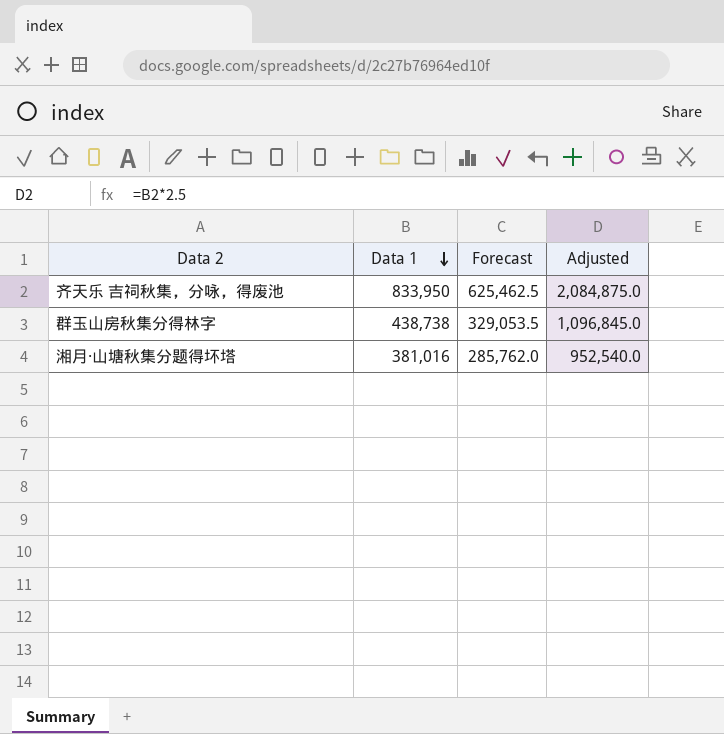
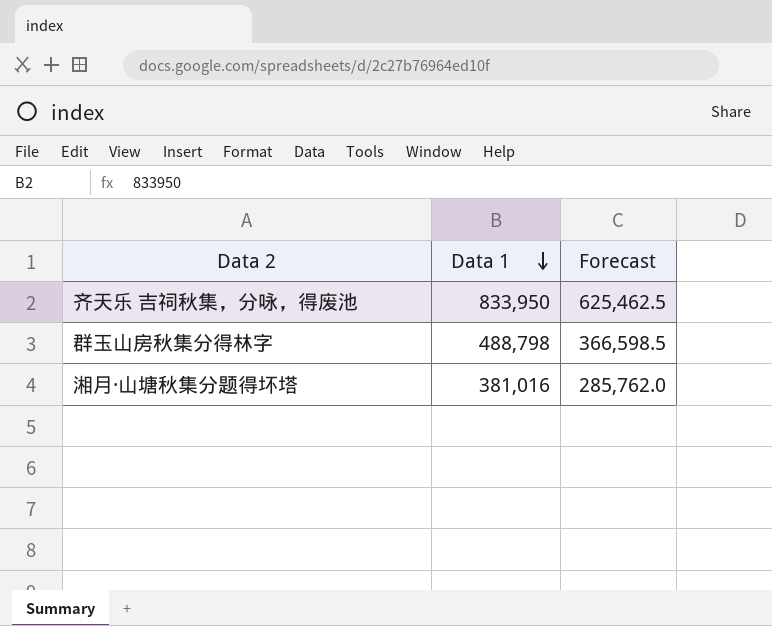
column Adjusted | formula: [Data 1] * 2.5 -> none
群玉山房秋集分得林字 | Data 1: 438,738 -> 488,798
群玉山房秋集分得林字 | Forecast: 329,053.5 -> 366,598.5

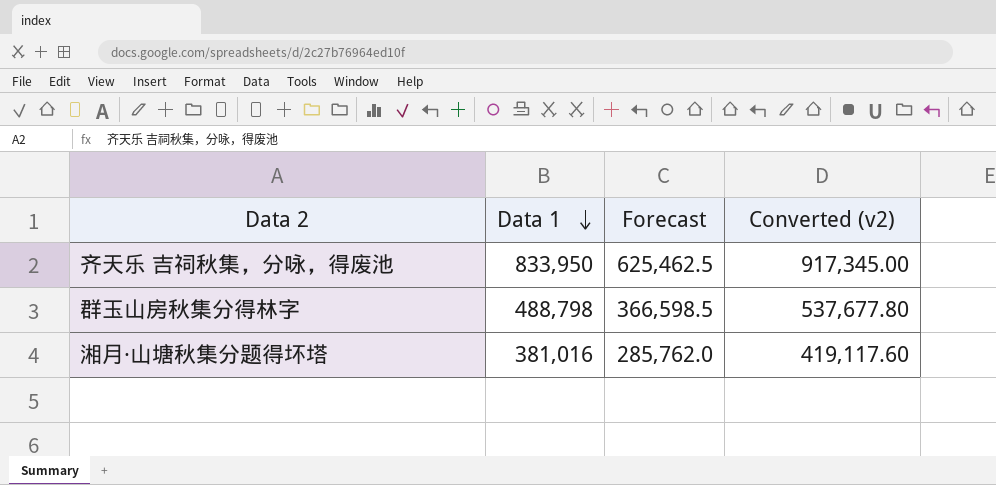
column Converted (v2) | formula: none -> [Data 1] * 1.1

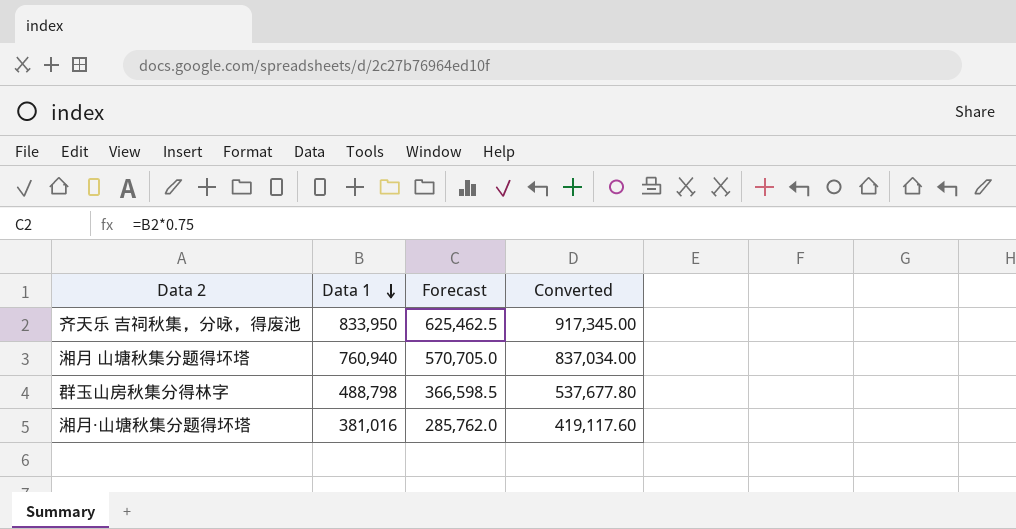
column name: Converted (v2) -> Converted
row 湘月 山塘秋集分题得坏塔: none -> 760,940 | 570,705.0 | 837,034.00

